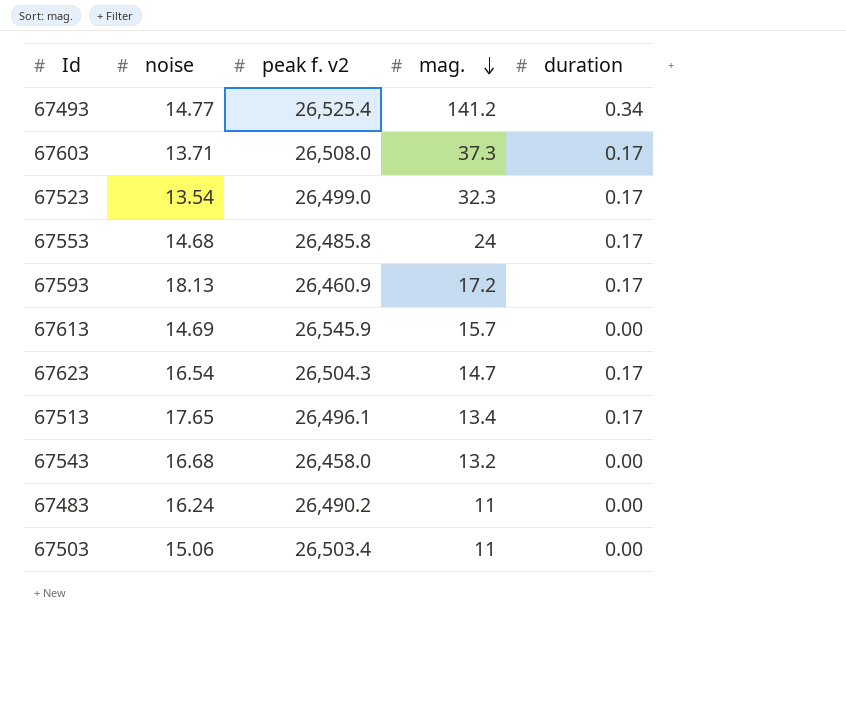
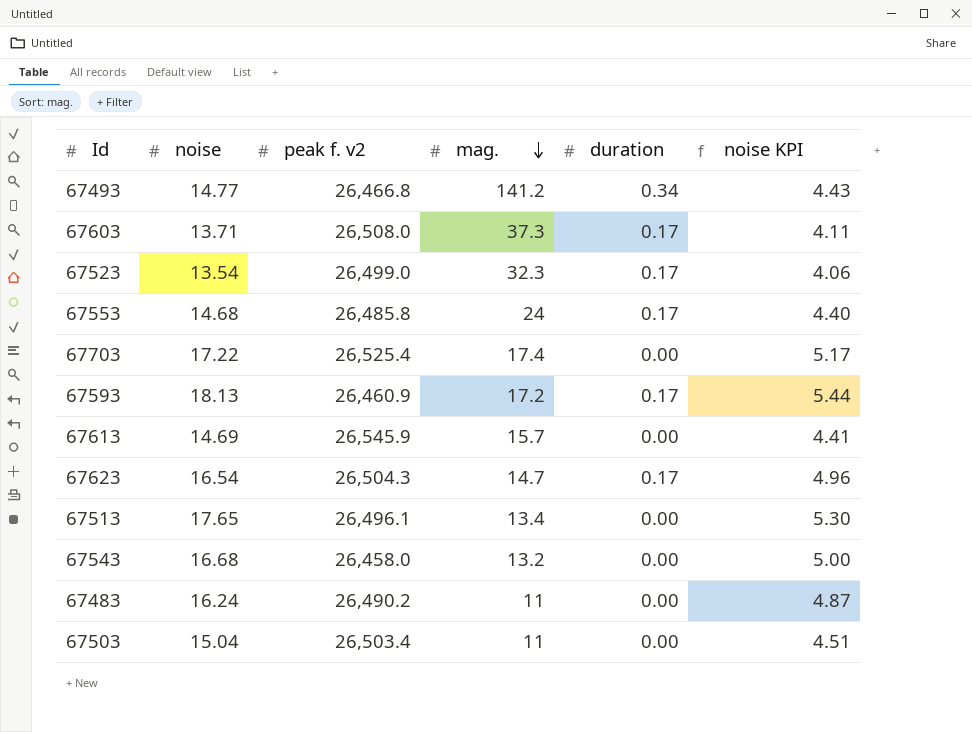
column noise KPI | formula: none -> [noise] * 0.3
67493 | peak f. v2: 26,525.4 -> 26,466.8
row 67703: none -> 17.22 | 26,525.4 | 17.4 | 0.00 | 5.17
67513 | duration: 0.17 -> 0.00
67503 | noise: 15.06 -> 15.04

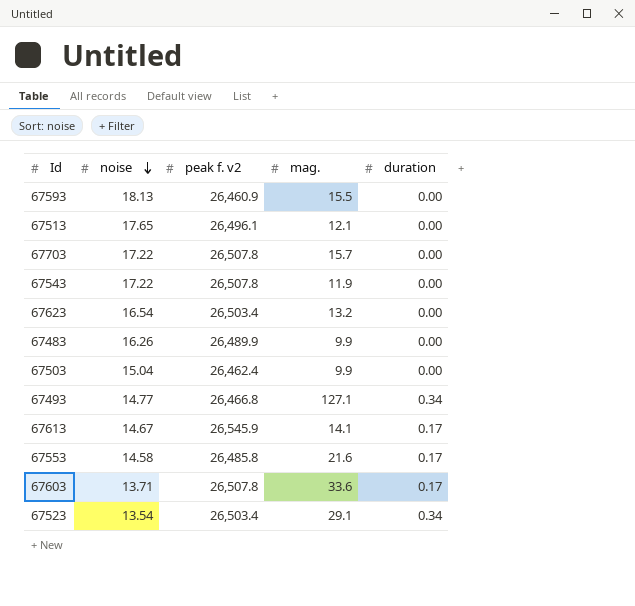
row order: mag. descending -> noise descending
column noise KPI | formula: [noise] * 0.3 -> none
67593 | mag.: 17.2 -> 15.5
67593 | duration: 0.17 -> 0.00
67513 | mag.: 13.4 -> 12.1
67703 | peak f. v2: 26,525.4 -> 26,507.8
67703 | mag.: 17.4 -> 15.7
67543 | noise: 16.68 -> 17.22
67543 | peak f. v2: 26,458.0 -> 26,507.8
67543 | mag.: 13.2 -> 11.9
67623 | peak f. v2: 26,504.3 -> 26,503.4
67623 | mag.: 14.7 -> 13.2
67623 | duration: 0.17 -> 0.00
67483 | noise: 16.24 -> 16.26
67483 | peak f. v2: 26,490.2 -> 26,489.9
67483 | mag.: 11 -> 9.9
67503 | peak f. v2: 26,503.4 -> 26,462.4
67503 | mag.: 11 -> 9.9
67493 | mag.: 141.2 -> 127.1
67613 | noise: 14.69 -> 14.67
67613 | mag.: 15.7 -> 14.1
67613 | duration: 0.00 -> 0.17
67553 | noise: 14.68 -> 14.58
67553 | mag.: 24 -> 21.6
67603 | peak f. v2: 26,508.0 -> 26,507.8
67603 | mag.: 37.3 -> 33.6
67523 | peak f. v2: 26,499.0 -> 26,503.4
67523 | mag.: 32.3 -> 29.1
67523 | duration: 0.17 -> 0.34

